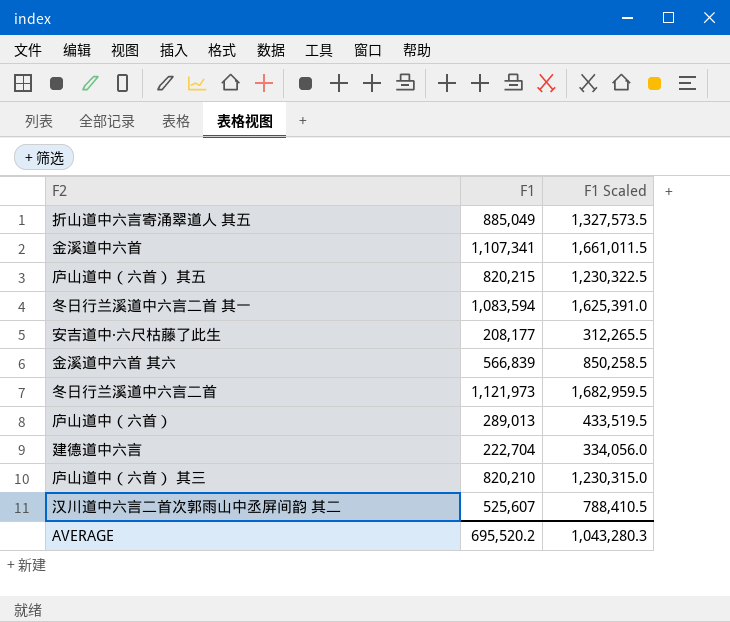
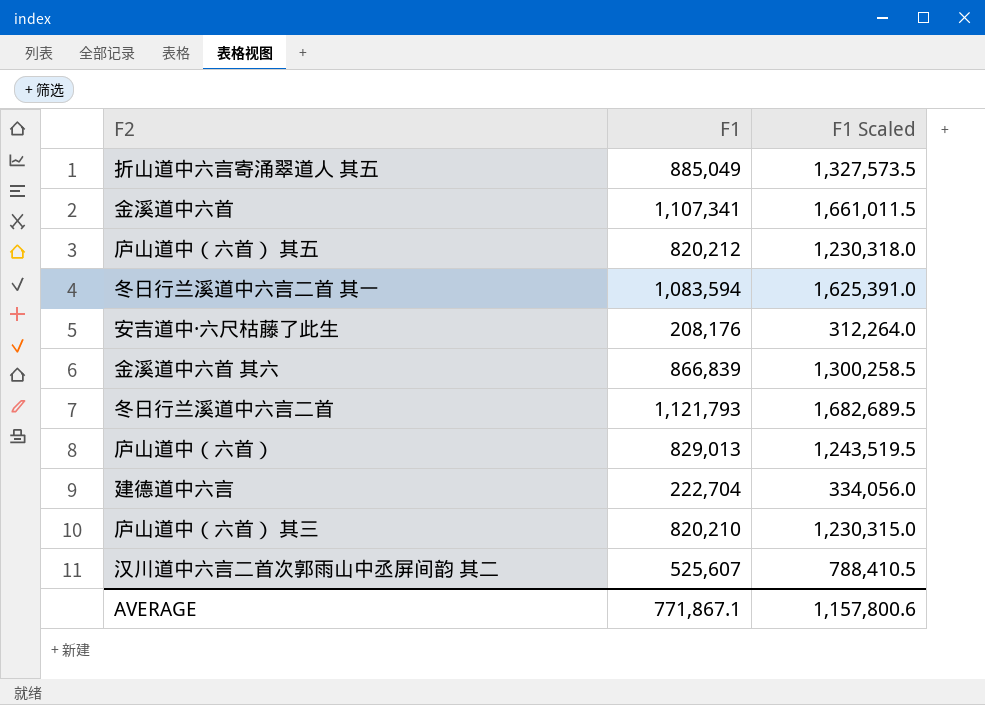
庐山道中（六首） 其五 | F1: 820,215 -> 820,212
庐山道中（六首） 其五 | F1 Scaled: 1,230,322.5 -> 1,230,318.0
安吉道中·六尺枯藤了此生 | F1: 208,177 -> 208,176
安吉道中·六尺枯藤了此生 | F1 Scaled: 312,265.5 -> 312,264.0
金溪道中六首 其六 | F1: 566,839 -> 866,839
金溪道中六首 其六 | F1 Scaled: 850,258.5 -> 1,300,258.5
冬日行兰溪道中六言二首 | F1: 1,121,973 -> 1,121,793
冬日行兰溪道中六言二首 | F1 Scaled: 1,682,959.5 -> 1,682,689.5
庐山道中（六首） | F1: 289,013 -> 829,013
庐山道中（六首） | F1 Scaled: 433,519.5 -> 1,243,519.5
AVERAGE | F1: 695,520.2 -> 771,867.1
AVERAGE | F1 Scaled: 1,043,280.3 -> 1,157,800.6

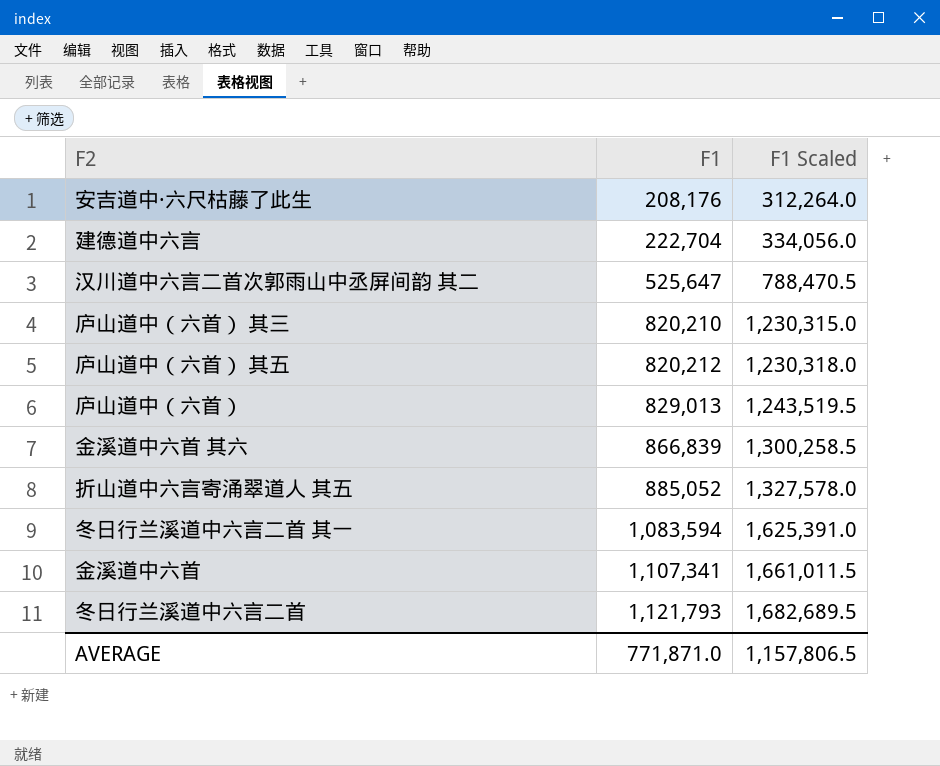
row order: none -> F1 ascending
汉川道中六言二首次郭雨山中丞屏间韵 其二 | F1: 525,607 -> 525,647
汉川道中六言二首次郭雨山中丞屏间韵 其二 | F1 Scaled: 788,410.5 -> 788,470.5
折山道中六言寄涌翠道人 其五 | F1: 885,049 -> 885,052
折山道中六言寄涌翠道人 其五 | F1 Scaled: 1,327,573.5 -> 1,327,578.0
AVERAGE | F1: 771,867.1 -> 771,871.0
AVERAGE | F1 Scaled: 1,157,800.6 -> 1,157,806.5

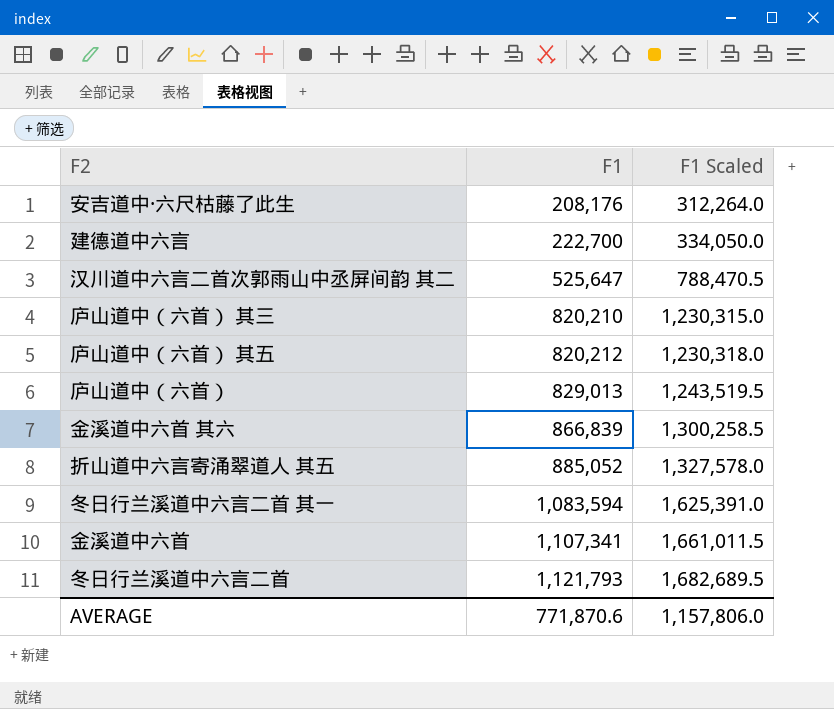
建德道中六言 | F1: 222,704 -> 222,700
建德道中六言 | F1 Scaled: 334,056.0 -> 334,050.0
AVERAGE | F1: 771,871.0 -> 771,870.6
AVERAGE | F1 Scaled: 1,157,806.5 -> 1,157,806.0

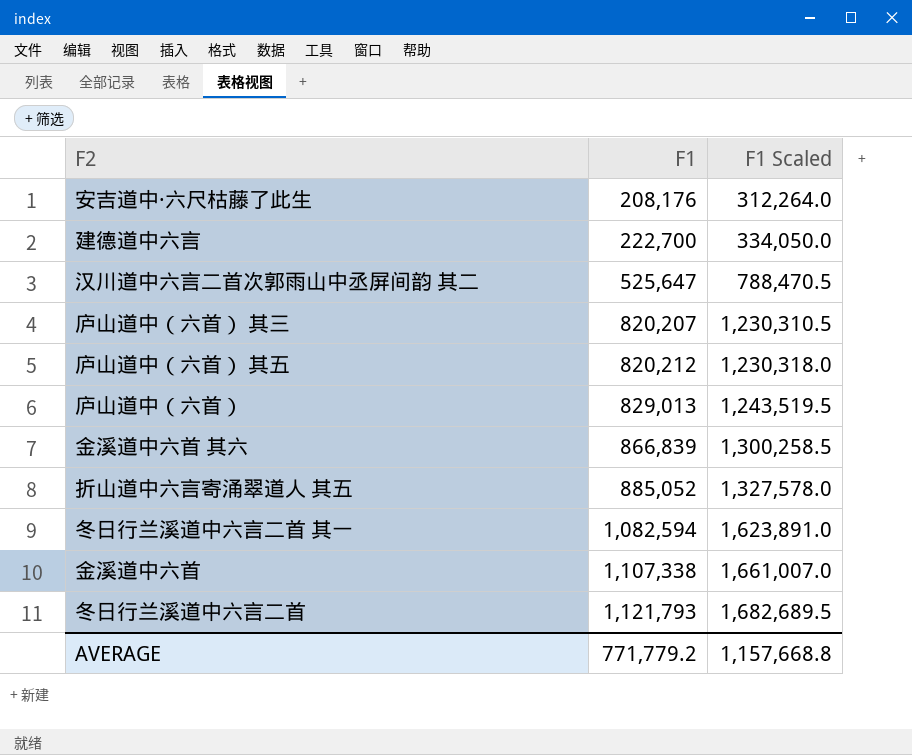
庐山道中（六首） 其三 | F1: 820,210 -> 820,207
庐山道中（六首） 其三 | F1 Scaled: 1,230,315.0 -> 1,230,310.5
冬日行兰溪道中六言二首 其一 | F1: 1,083,594 -> 1,082,594
冬日行兰溪道中六言二首 其一 | F1 Scaled: 1,625,391.0 -> 1,623,891.0
金溪道中六首 | F1: 1,107,341 -> 1,107,338
金溪道中六首 | F1 Scaled: 1,661,011.5 -> 1,661,007.0
AVERAGE | F1: 771,870.6 -> 771,779.2
AVERAGE | F1 Scaled: 1,157,806.0 -> 1,157,668.8

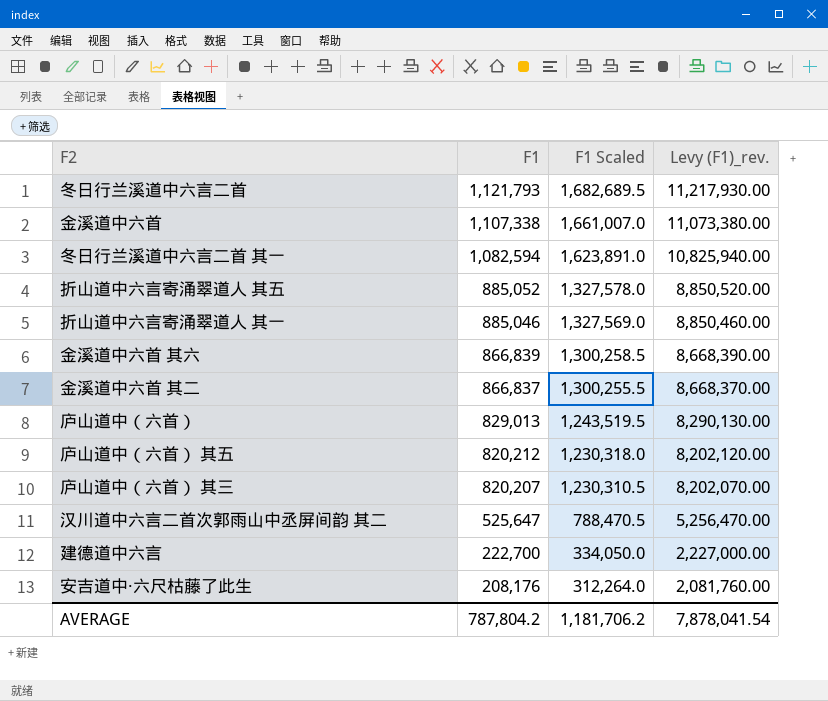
row order: F1 ascending -> F1 descending
column Levy (F1)_rev. | formula: none -> [F1] * 10
row 折山道中六言寄涌翠道人 其一: none -> 885,046 | 1,327,569.0 | 8,850,460.00
row 金溪道中六首 其二: none -> 866,837 | 1,300,255.5 | 8,668,370.00
AVERAGE | F1: 771,779.2 -> 787,804.2
AVERAGE | F1 Scaled: 1,157,668.8 -> 1,181,706.2

